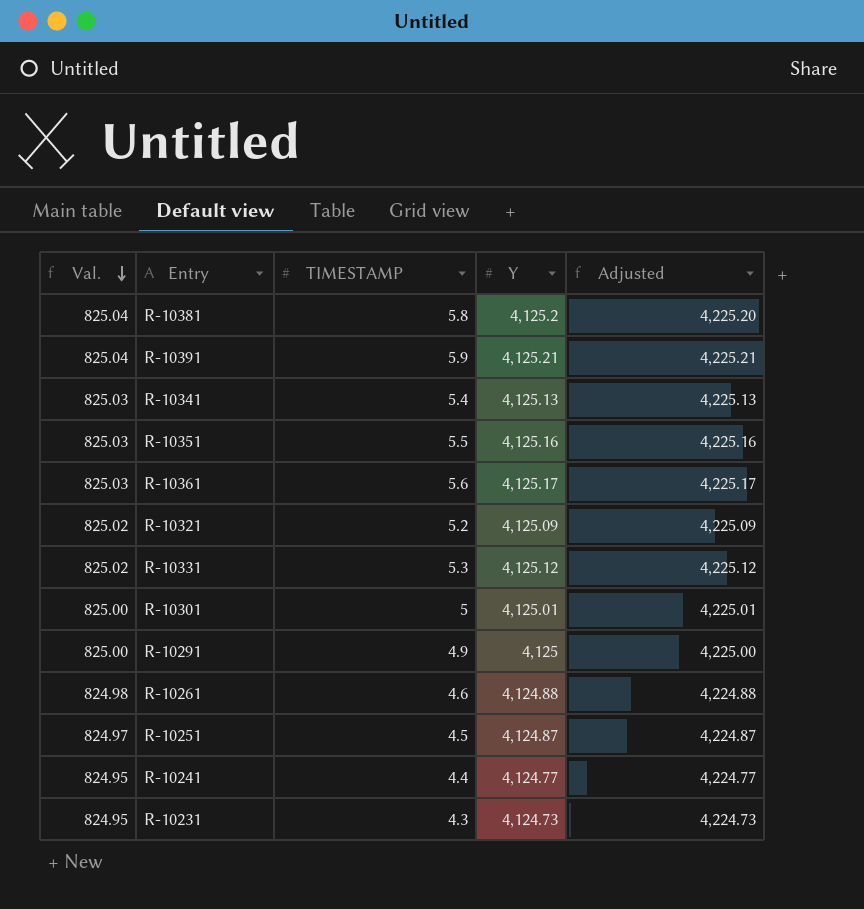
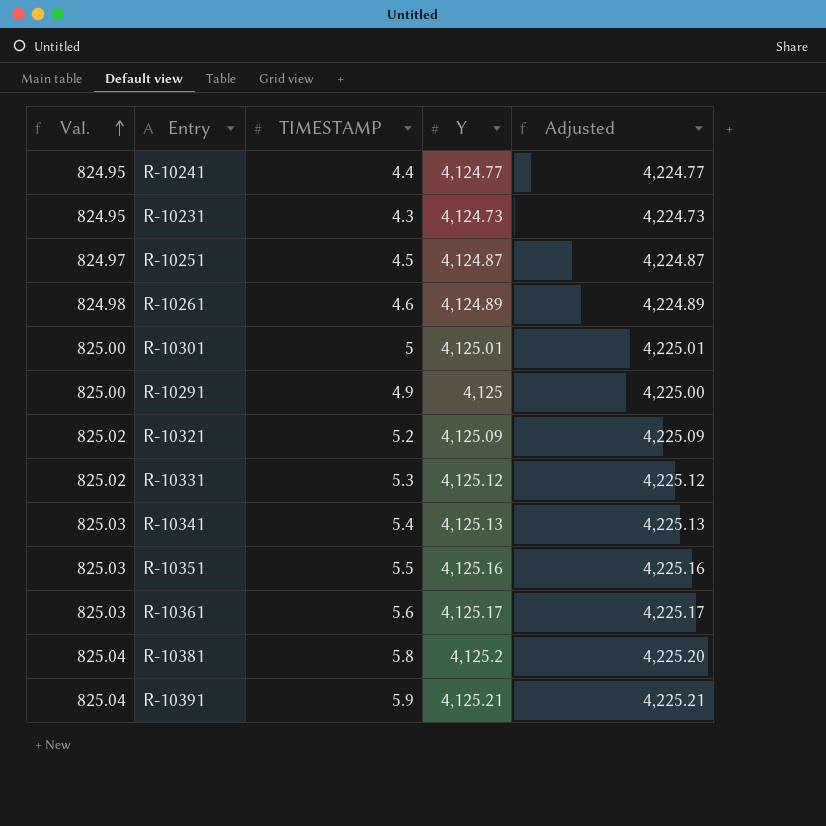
row order: Val. descending -> Val. ascending
R-10261 | Y: 4,124.88 -> 4,124.89
R-10261 | Adjusted: 4,224.88 -> 4,224.89

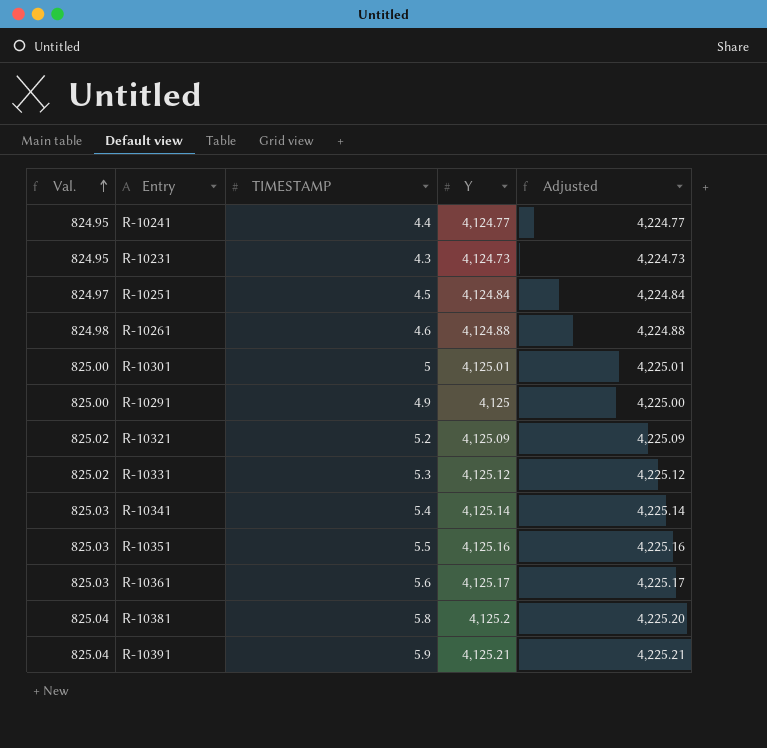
R-10251 | Y: 4,124.87 -> 4,124.84
R-10251 | Adjusted: 4,224.87 -> 4,224.84
R-10261 | Y: 4,124.89 -> 4,124.88
R-10261 | Adjusted: 4,224.89 -> 4,224.88
R-10341 | Y: 4,125.13 -> 4,125.14
R-10341 | Adjusted: 4,225.13 -> 4,225.14

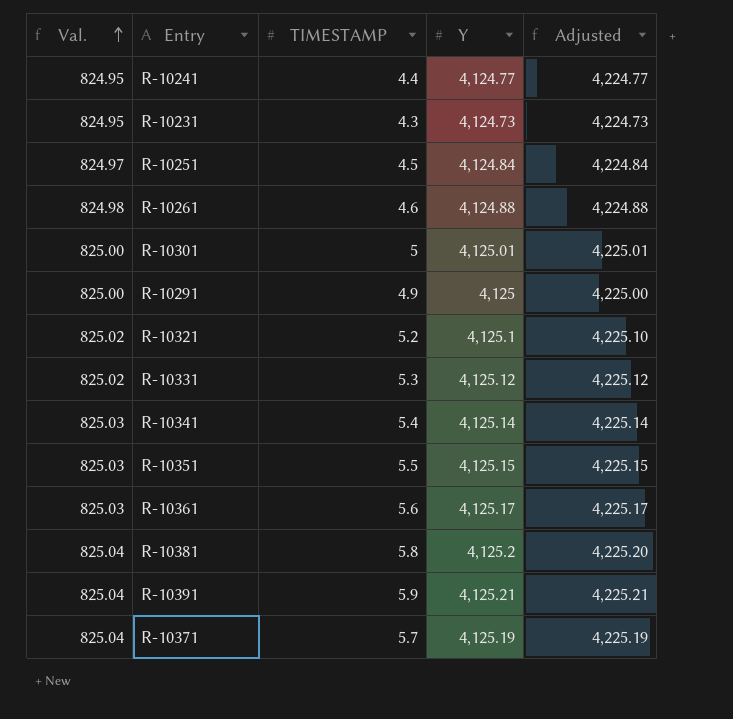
R-10321 | Y: 4,125.09 -> 4,125.1
R-10321 | Adjusted: 4,225.09 -> 4,225.10
R-10351 | Y: 4,125.16 -> 4,125.15
R-10351 | Adjusted: 4,225.16 -> 4,225.15
row R-10371: none -> 825.04 | 5.7 | 4,125.19 | 4,225.19

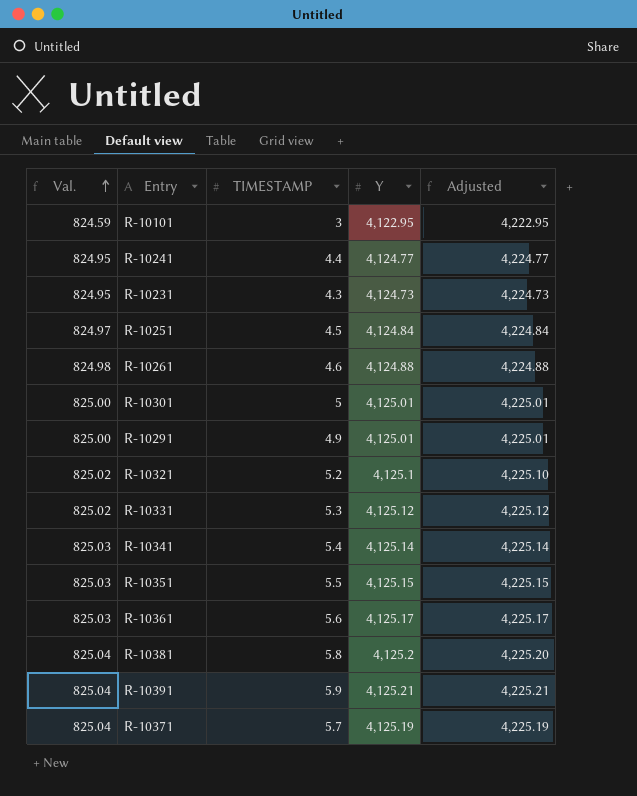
row R-10101: none -> 824.59 | 3 | 4,122.95 | 4,222.95
R-10291 | Y: 4,125 -> 4,125.01
R-10291 | Adjusted: 4,225.00 -> 4,225.01

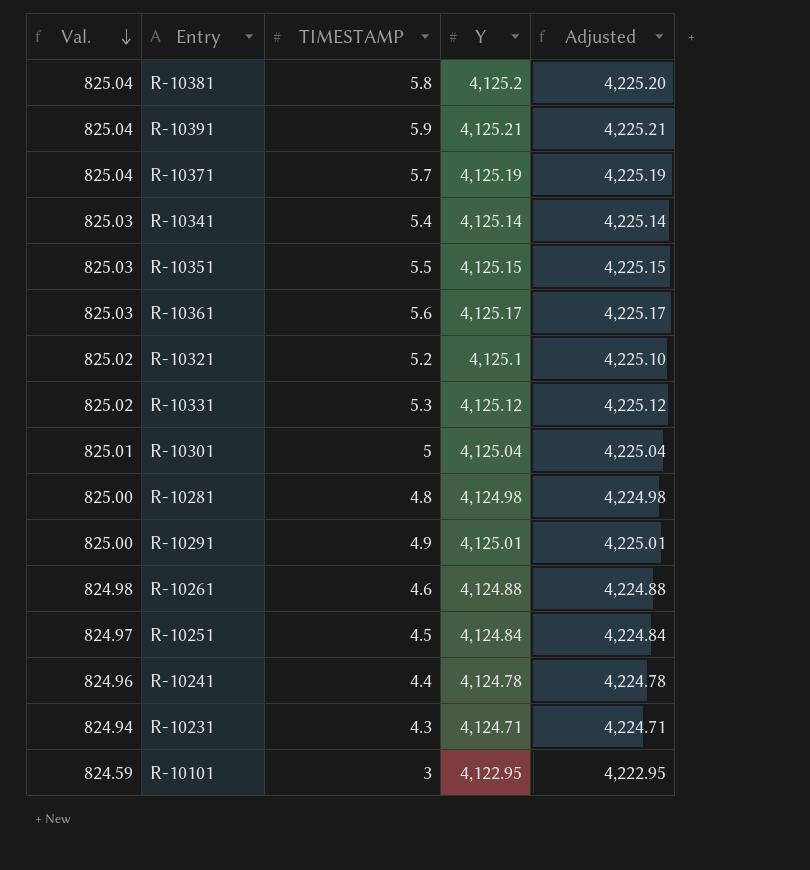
row order: Val. ascending -> Val. descending
R-10301 | Val.: 825.00 -> 825.01
R-10301 | Y: 4,125.01 -> 4,125.04
R-10301 | Adjusted: 4,225.01 -> 4,225.04
row R-10281: none -> 825.00 | 4.8 | 4,124.98 | 4,224.98
R-10241 | Val.: 824.95 -> 824.96
R-10241 | Y: 4,124.77 -> 4,124.78
R-10241 | Adjusted: 4,224.77 -> 4,224.78
R-10231 | Val.: 824.95 -> 824.94
R-10231 | Y: 4,124.73 -> 4,124.71
R-10231 | Adjusted: 4,224.73 -> 4,224.71

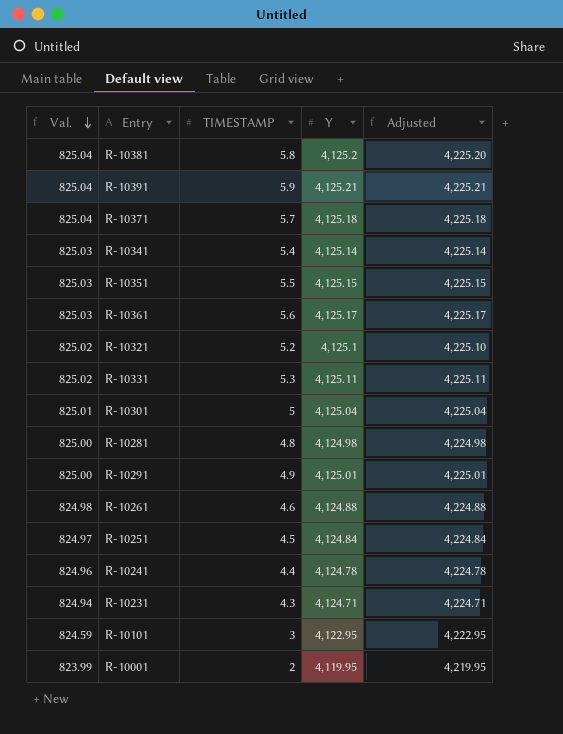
R-10371 | Y: 4,125.19 -> 4,125.18
R-10371 | Adjusted: 4,225.19 -> 4,225.18
R-10331 | Y: 4,125.12 -> 4,125.11
R-10331 | Adjusted: 4,225.12 -> 4,225.11
row R-10001: none -> 823.99 | 2 | 4,119.95 | 4,219.95

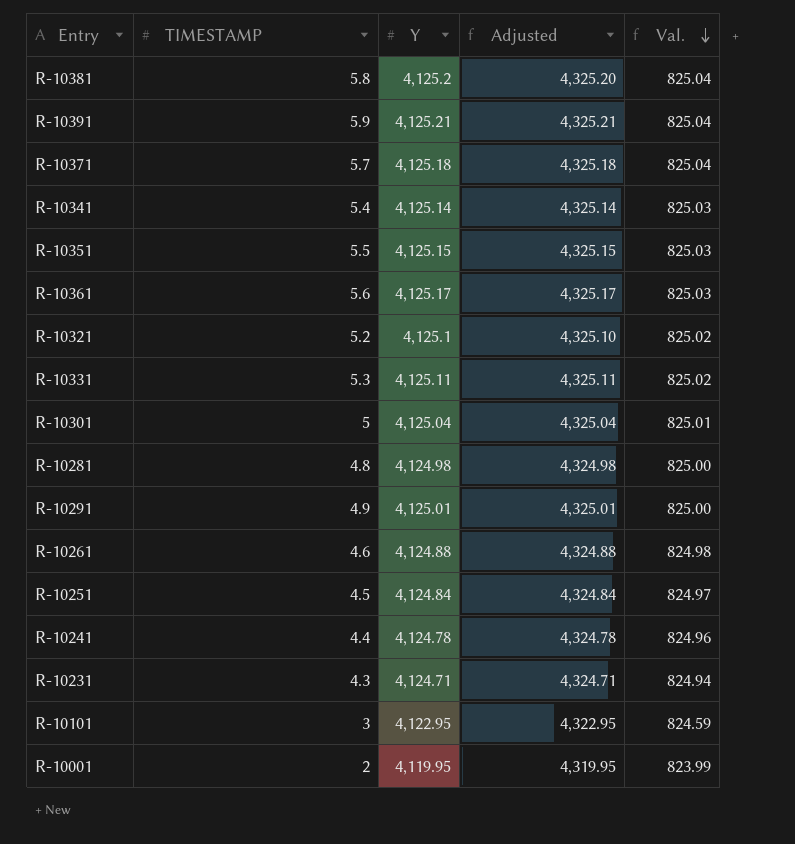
column Adjusted | formula: [Y] + 100 -> [Y] + 200
column Val. | position: 1 -> 5

